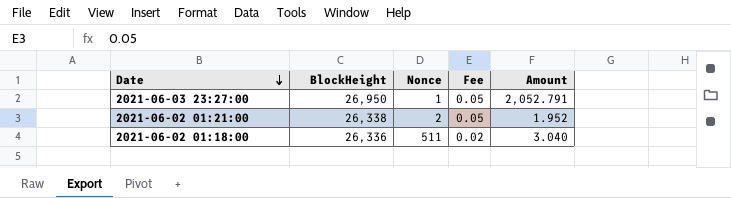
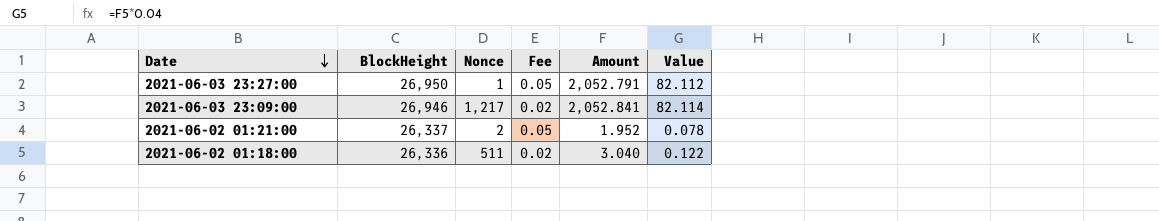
column Value | formula: none -> [Amount] * 0.04
row 2021-06-03 23:09:00: none -> 26,946 | 1,217 | 0.02 | 2,052.841 | 82.114
2021-06-02 01:21:00 | BlockHeight: 26,338 -> 26,337

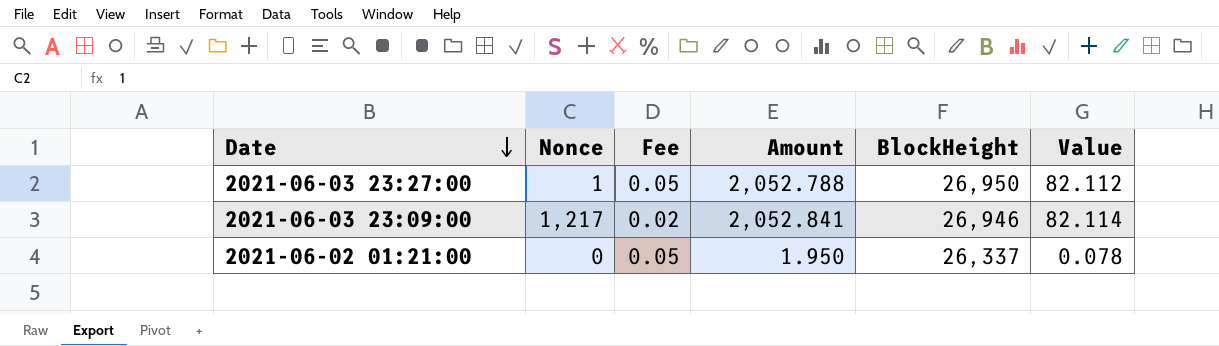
column BlockHeight | position: 2 -> 5
row 2021-06-02 01:18:00: 26,336 | 511 | 0.02 | 3.040 | 0.122 -> none
2021-06-03 23:27:00 | Amount: 2,052.791 -> 2,052.788
2021-06-02 01:21:00 | Nonce: 2 -> 0
2021-06-02 01:21:00 | Amount: 1.952 -> 1.950

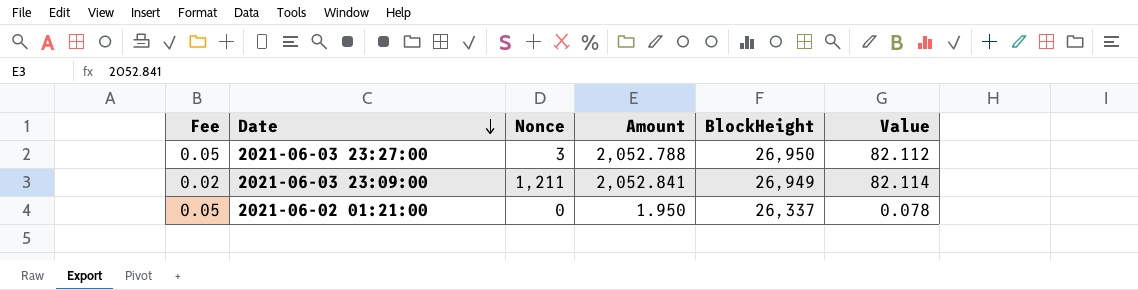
column Fee | position: 3 -> 1
2021-06-03 23:27:00 | Nonce: 1 -> 3
2021-06-03 23:09:00 | Nonce: 1,217 -> 1,211
2021-06-03 23:09:00 | BlockHeight: 26,946 -> 26,949

